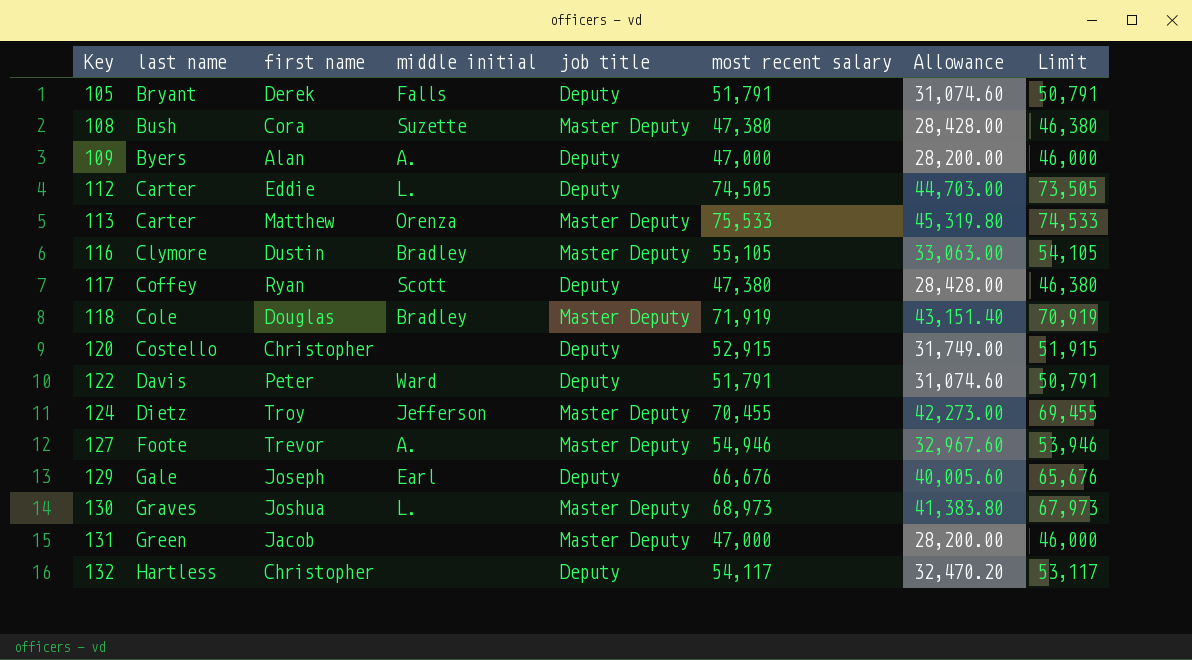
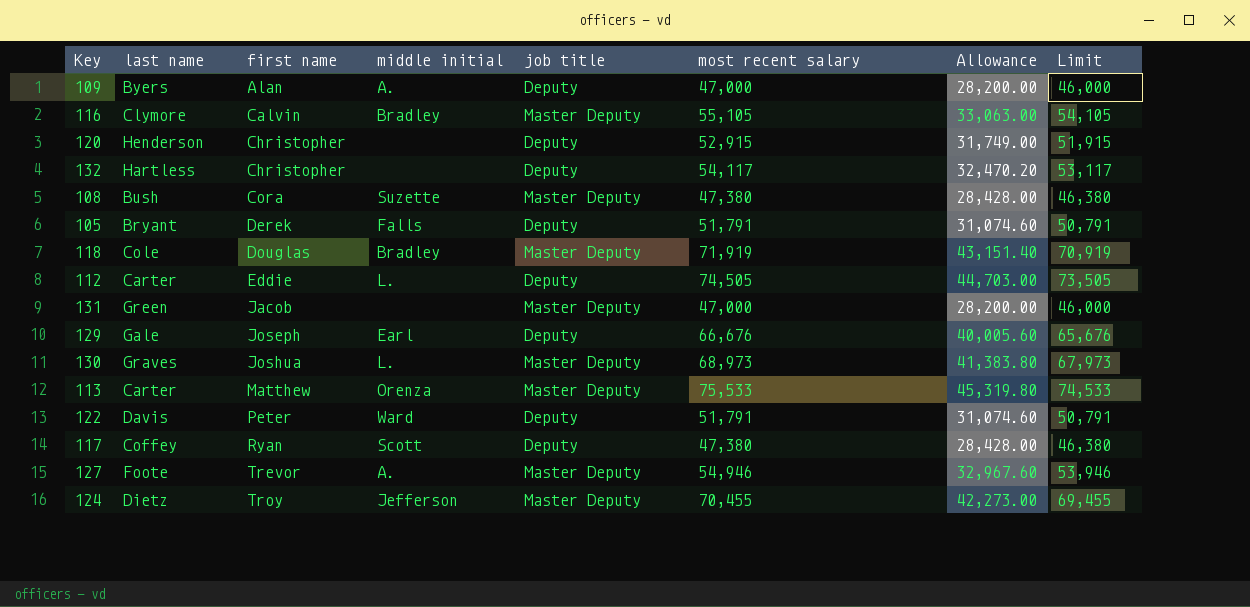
row order: Key ascending -> first name ascending
116 | first name: Dustin -> Calvin
120 | last name: Costello -> Henderson

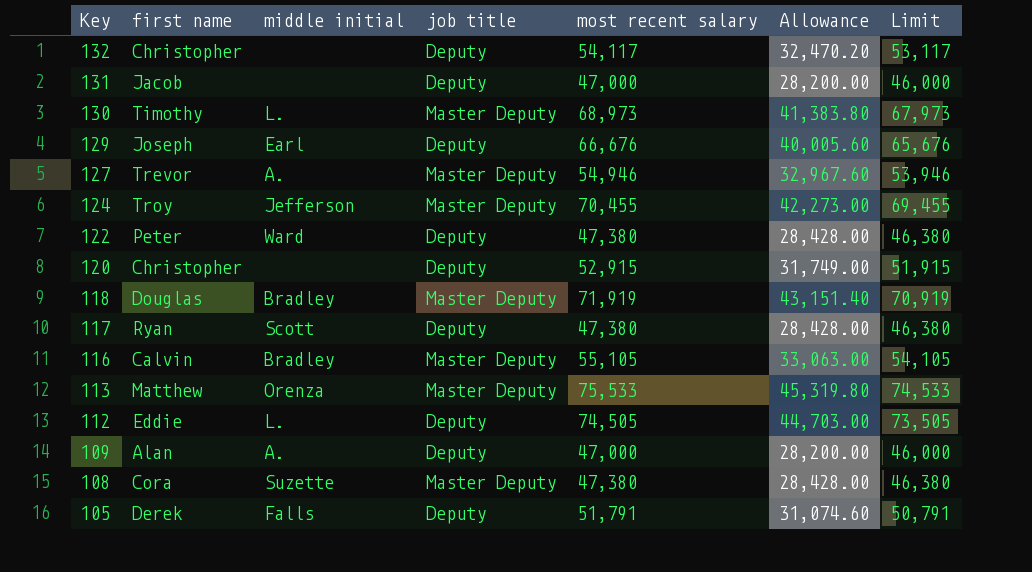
row order: first name ascending -> Key descending
column last name | position: 2 -> none
131 | job title: Master Deputy -> Deputy
130 | first name: Joshua -> Timothy
122 | most recent salary: 51,791 -> 47,380
122 | Allowance: 31,074.60 -> 28,428.00
122 | Limit: 50,791 -> 46,380

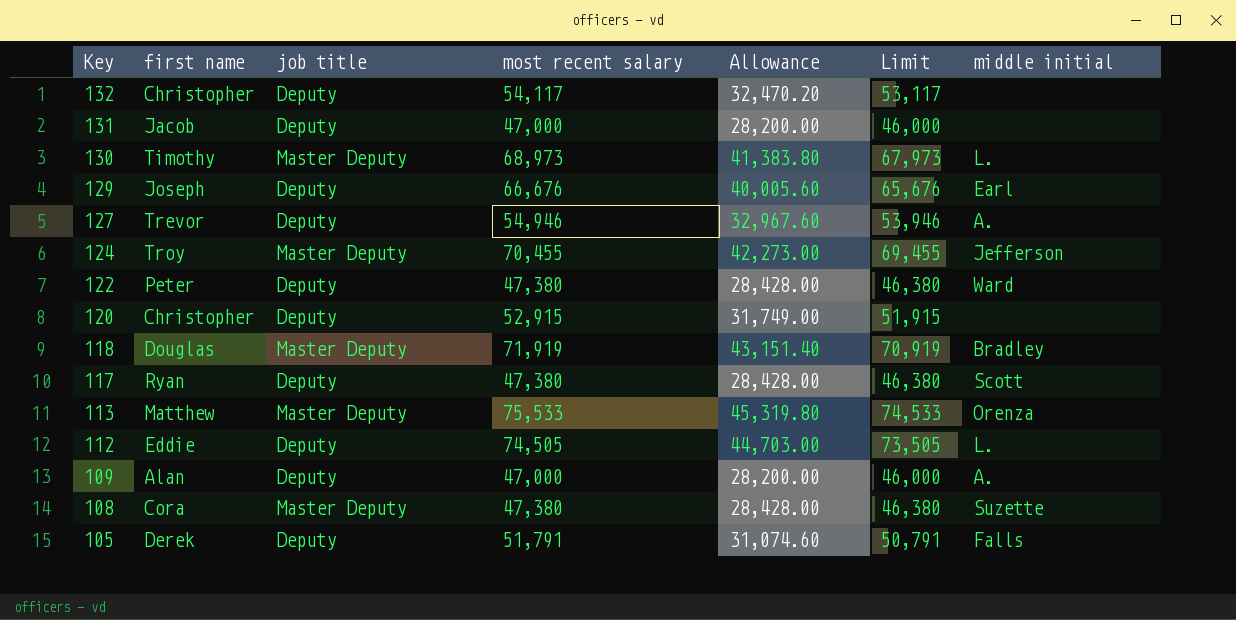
column middle initial | position: 3 -> 7
row 116: Calvin | Bradley | Master Deputy | 55,105 | 33,063.00 | 54,105 -> none
127 | job title: Master Deputy -> Deputy

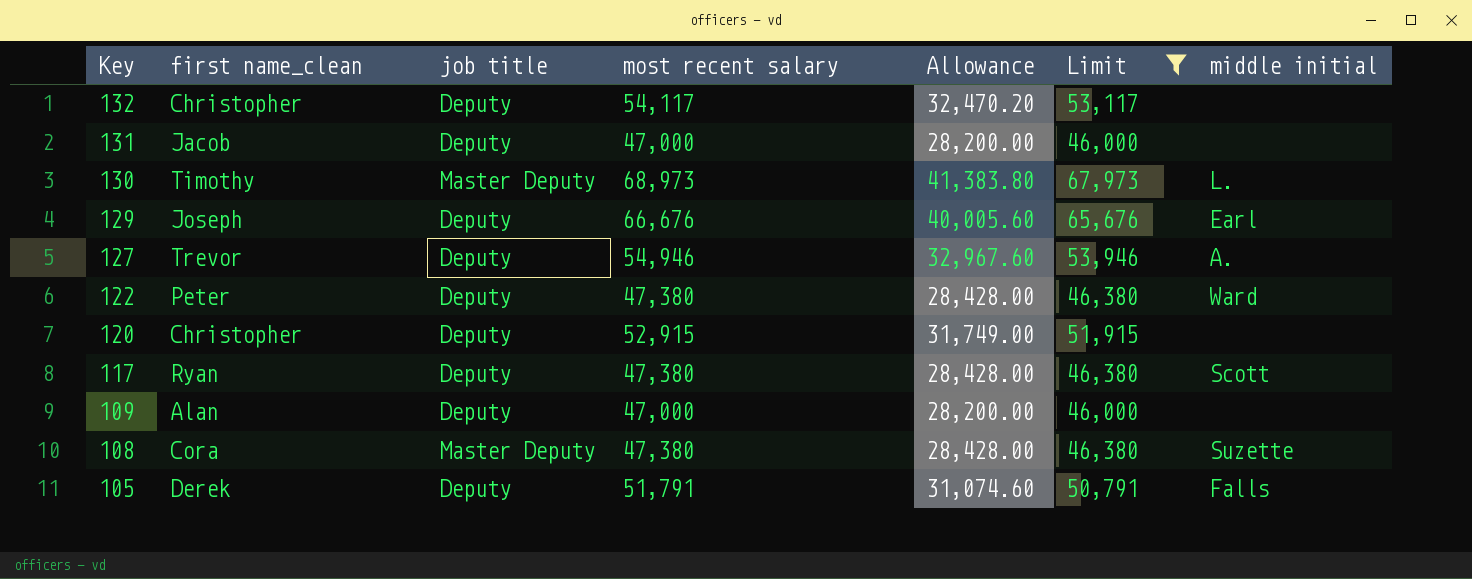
filter: none -> Limit <= 67,973
column name: first name -> first name_clean
109 | middle initial: A. -> none

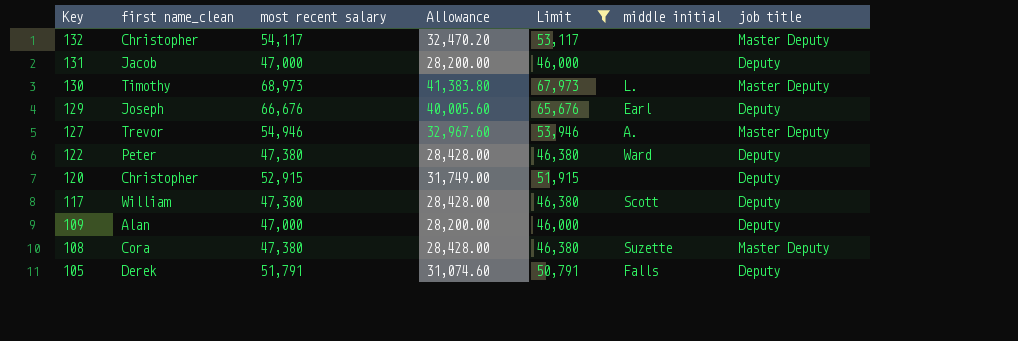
column job title | position: 3 -> 7
132 | job title: Deputy -> Master Deputy
127 | job title: Deputy -> Master Deputy
117 | first name_clean: Ryan -> William

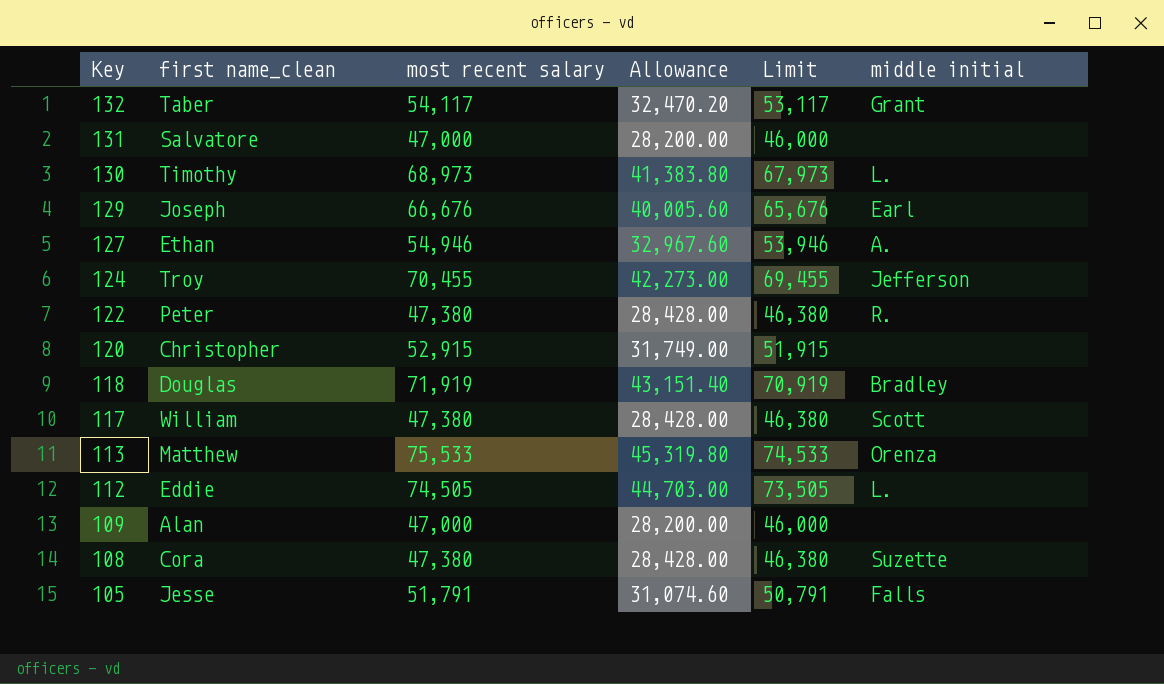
filter: Limit <= 67,973 -> none
column job title | position: 7 -> none
132 | first name_clean: Christopher -> Taber
132 | middle initial: none -> Grant
131 | first name_clean: Jacob -> Salvatore
127 | first name_clean: Trevor -> Ethan
122 | middle initial: Ward -> R.
105 | first name_clean: Derek -> Jesse

